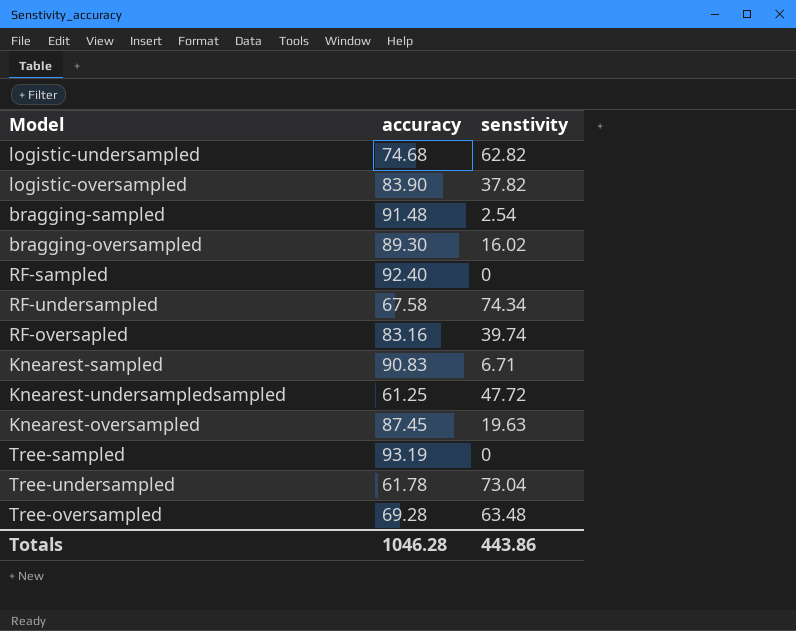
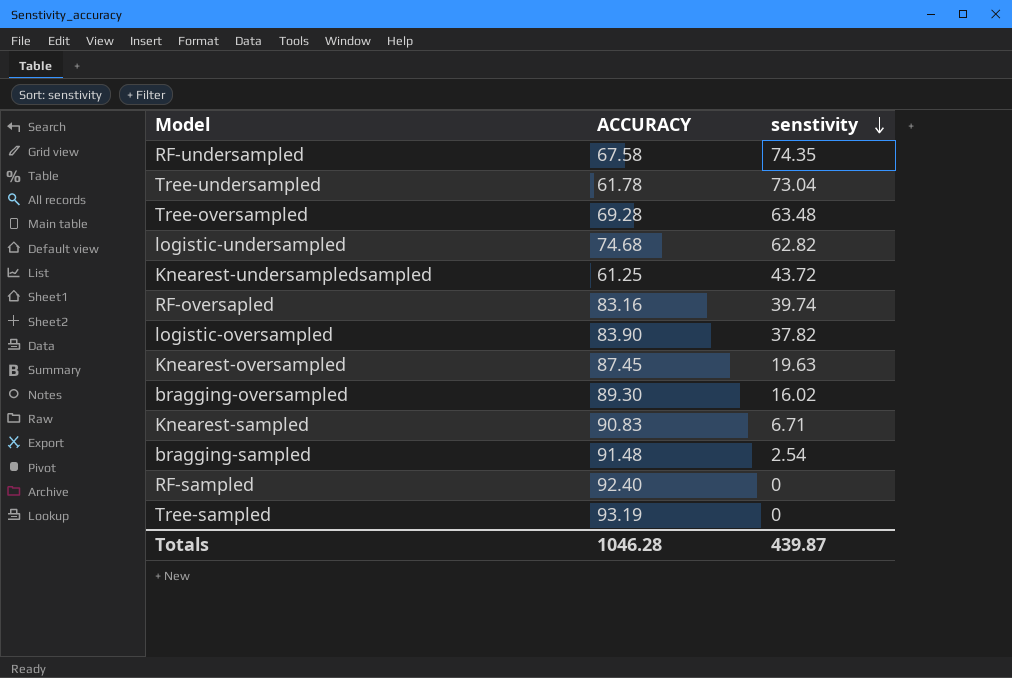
row order: none -> senstivity descending
column name: accuracy -> ACCURACY
RF-undersampled | senstivity: 74.34 -> 74.35
Knearest-undersampledsampled | senstivity: 47.72 -> 43.72
Totals | senstivity: 443.86 -> 439.87

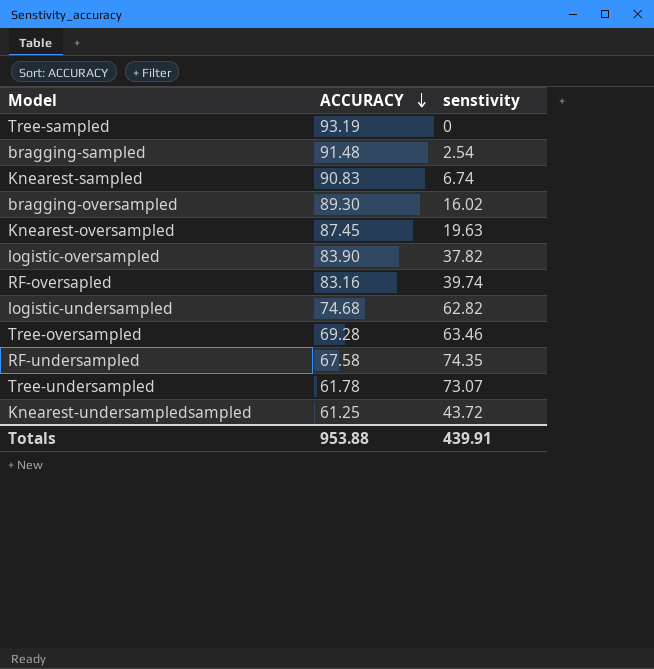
row order: senstivity descending -> ACCURACY descending
row RF-sampled: 92.40 | 0 -> none
Knearest-sampled | senstivity: 6.71 -> 6.74
Tree-oversampled | senstivity: 63.48 -> 63.46
Tree-undersampled | senstivity: 73.04 -> 73.07
Totals | ACCURACY: 1046.28 -> 953.88
Totals | senstivity: 439.87 -> 439.91

